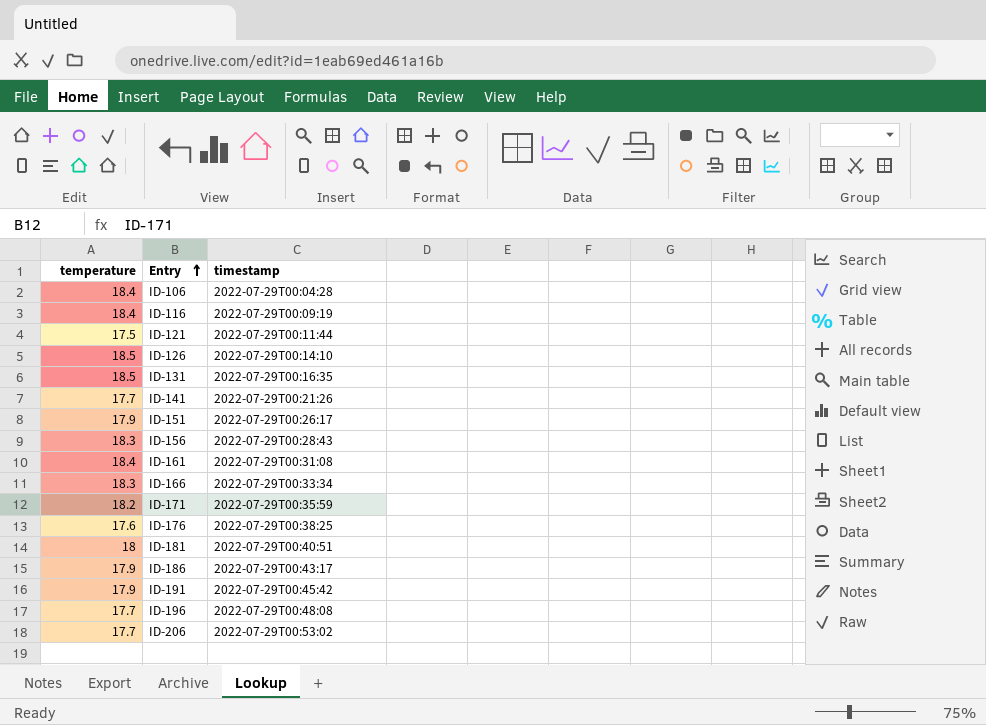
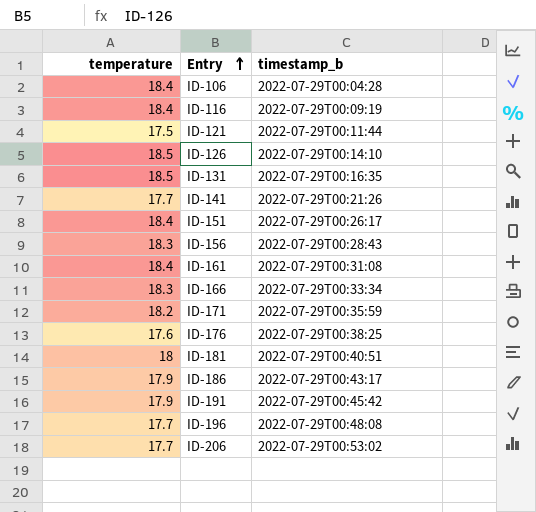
column name: timestamp -> timestamp_b
ID-151 | temperature: 17.9 -> 18.4

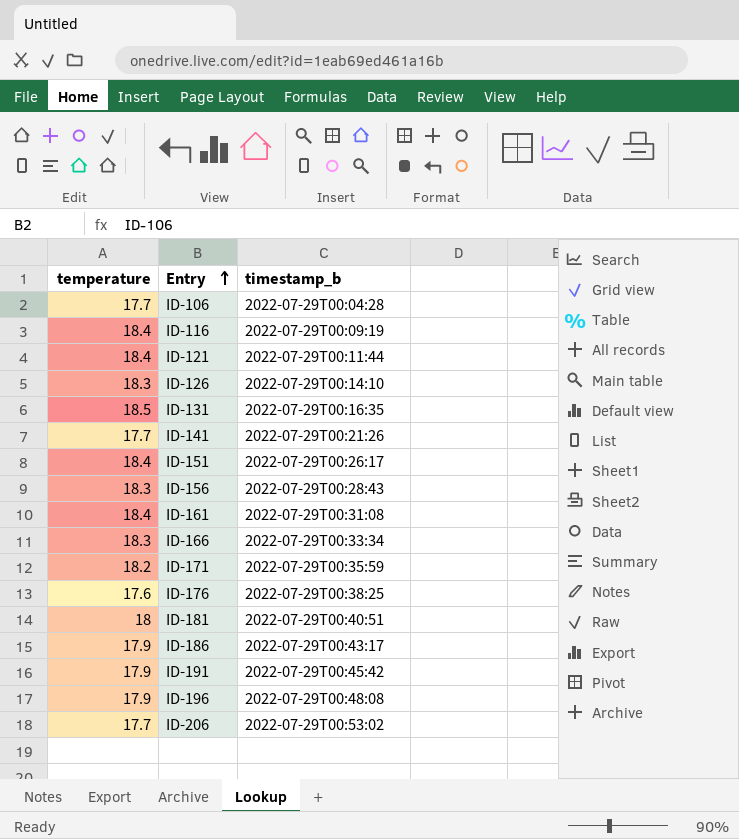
ID-106 | temperature: 18.4 -> 17.7
ID-121 | temperature: 17.5 -> 18.4
ID-126 | temperature: 18.5 -> 18.3
ID-196 | temperature: 17.7 -> 17.9

